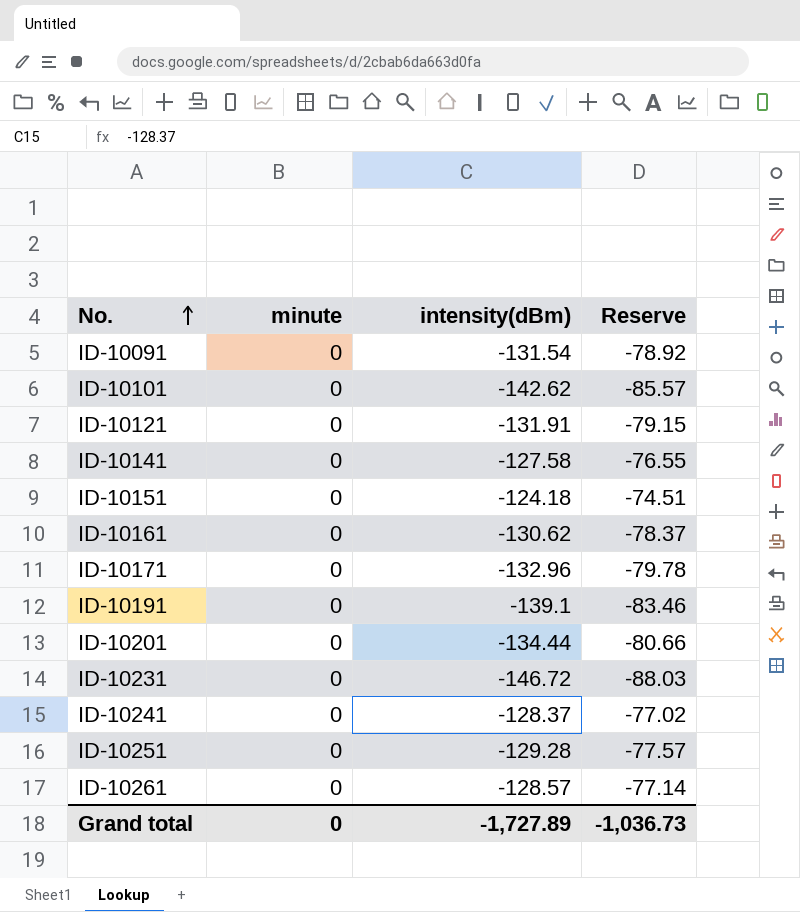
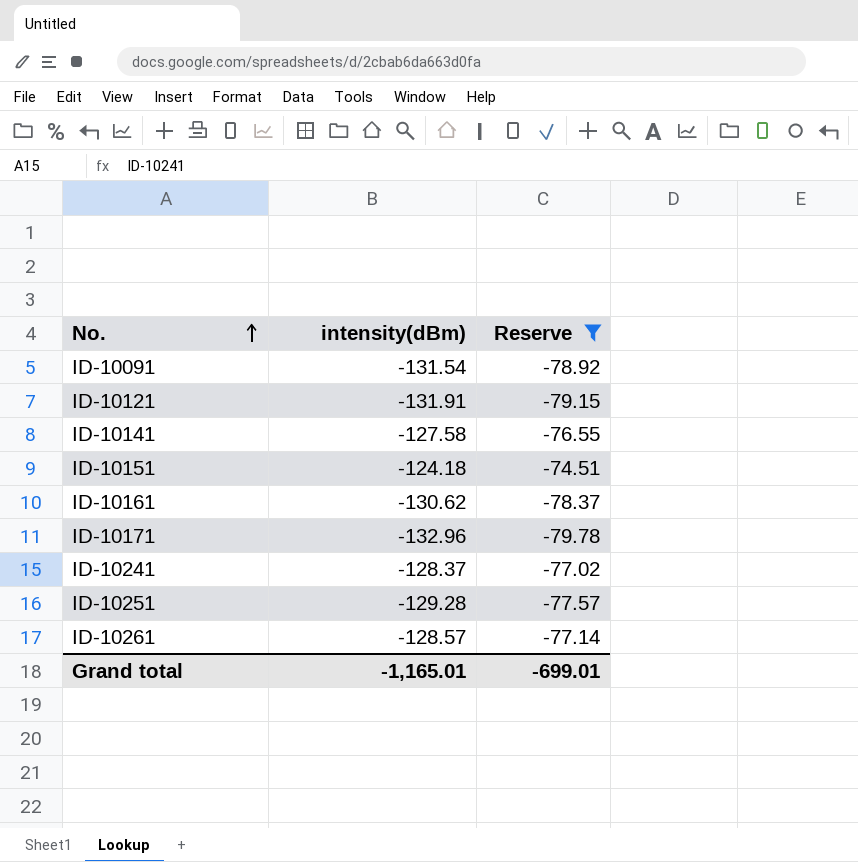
filter: none -> Reserve >= -79.78
column minute | position: 2 -> none
Grand total | intensity(dBm): -1,727.89 -> -1,165.01
Grand total | Reserve: -1,036.73 -> -699.01

